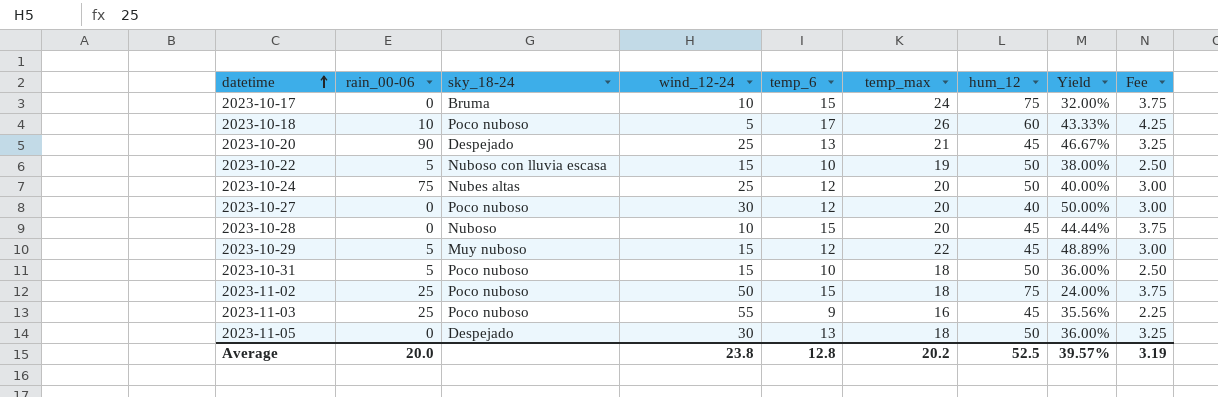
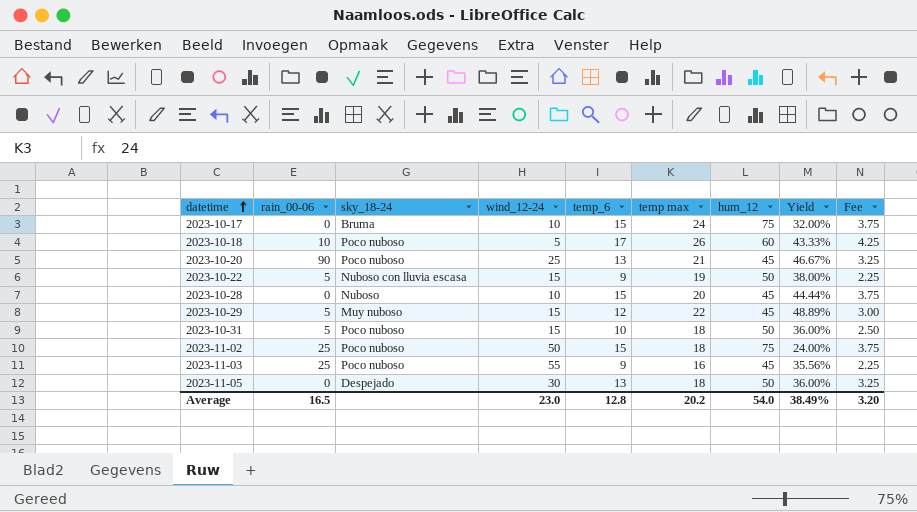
column name: temp_max -> temp max
row 2023-10-24: 75 | Nubes altas | 25 | 12 | 20 | 50 | 40.00% | 3.00 -> none
row 2023-10-27: 0 | Poco nuboso | 30 | 12 | 20 | 40 | 50.00% | 3.00 -> none
2023-10-20 | sky_18-24: Despejado -> Poco nuboso
2023-10-22 | temp_6: 10 -> 9
2023-10-22 | Fee: 2.50 -> 2.25
Average | rain_00-06: 20.0 -> 16.5
Average | wind_12-24: 23.8 -> 23.0
Average | hum_12: 52.5 -> 54.0
Average | Yield: 39.57% -> 38.49%
Average | Fee: 3.19 -> 3.20

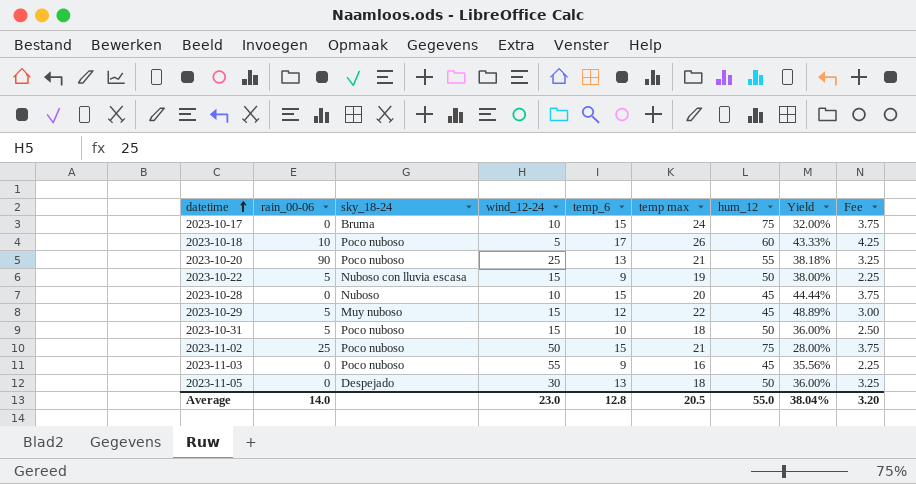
2023-10-20 | hum_12: 45 -> 55
2023-10-20 | Yield: 46.67% -> 38.18%
2023-11-02 | temp max: 18 -> 21
2023-11-02 | Yield: 24.00% -> 28.00%
2023-11-03 | rain_00-06: 25 -> 0
Average | rain_00-06: 16.5 -> 14.0
Average | temp max: 20.2 -> 20.5
Average | hum_12: 54.0 -> 55.0
Average | Yield: 38.49% -> 38.04%

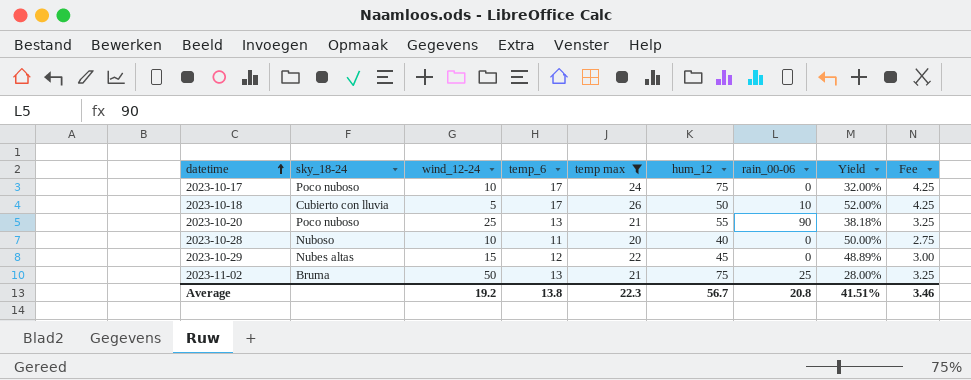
filter: none -> temp max >= 20
column rain_00-06 | position: 2 -> 7
2023-10-17 | sky_18-24: Bruma -> Poco nuboso
2023-10-17 | temp_6: 15 -> 17
2023-10-17 | Fee: 3.75 -> 4.25
2023-10-18 | sky_18-24: Poco nuboso -> Cubierto con lluvia
2023-10-18 | hum_12: 60 -> 50
2023-10-18 | Yield: 43.33% -> 52.00%
2023-10-28 | temp_6: 15 -> 11
2023-10-28 | hum_12: 45 -> 40
2023-10-28 | Yield: 44.44% -> 50.00%
2023-10-28 | Fee: 3.75 -> 2.75
2023-10-29 | sky_18-24: Muy nuboso -> Nubes altas
2023-10-29 | rain_00-06: 5 -> 0
2023-11-02 | sky_18-24: Poco nuboso -> Bruma
2023-11-02 | temp_6: 15 -> 13
2023-11-02 | Fee: 3.75 -> 3.25
Average | wind_12-24: 23.0 -> 19.2
Average | temp_6: 12.8 -> 13.8
Average | temp max: 20.5 -> 22.3
Average | hum_12: 55.0 -> 56.7
Average | rain_00-06: 14.0 -> 20.8
Average | Yield: 38.04% -> 41.51%
Average | Fee: 3.20 -> 3.46

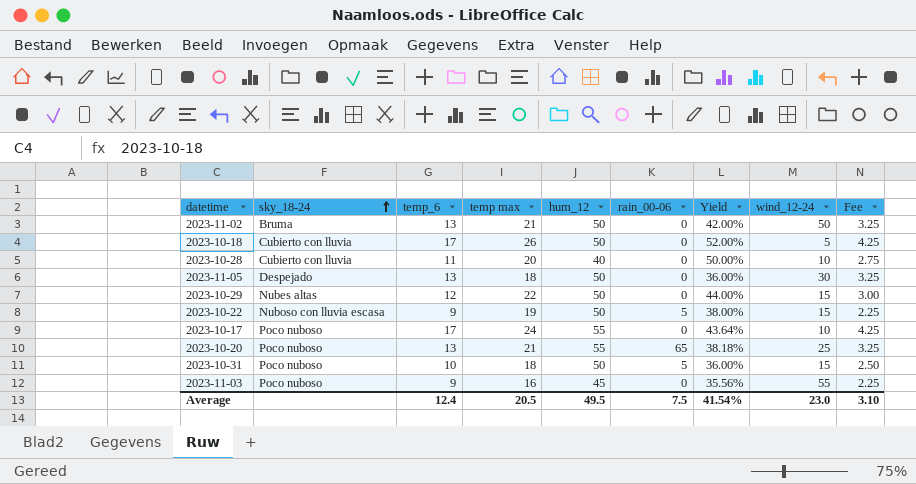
filter: temp max >= 20 -> none
row order: datetime ascending -> sky_18-24 ascending
column wind_12-24 | position: 3 -> 8
2023-11-02 | hum_12: 75 -> 50
2023-11-02 | rain_00-06: 25 -> 0
2023-11-02 | Yield: 28.00% -> 42.00%
2023-10-18 | rain_00-06: 10 -> 0
2023-10-28 | sky_18-24: Nuboso -> Cubierto con lluvia
2023-10-29 | hum_12: 45 -> 50
2023-10-29 | Yield: 48.89% -> 44.00%
2023-10-17 | hum_12: 75 -> 55
2023-10-17 | Yield: 32.00% -> 43.64%
2023-10-20 | rain_00-06: 90 -> 65
Average | temp_6: 13.8 -> 12.4
Average | temp max: 22.3 -> 20.5
Average | hum_12: 56.7 -> 49.5
Average | rain_00-06: 20.8 -> 7.5
Average | Yield: 41.51% -> 41.54%
Average | wind_12-24: 19.2 -> 23.0
Average | Fee: 3.46 -> 3.10

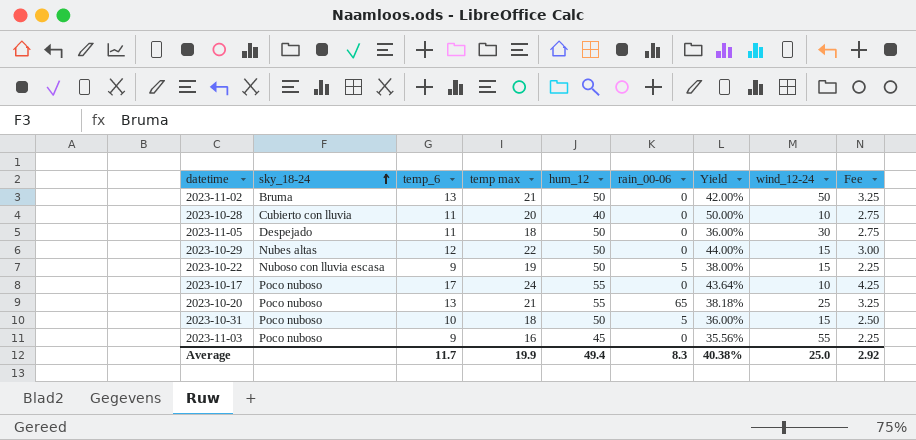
row 2023-10-18: Cubierto con lluvia | 17 | 26 | 50 | 0 | 52.00% | 5 | 4.25 -> none
2023-11-05 | temp_6: 13 -> 11
2023-11-05 | Fee: 3.25 -> 2.75
Average | temp_6: 12.4 -> 11.7
Average | temp max: 20.5 -> 19.9
Average | hum_12: 49.5 -> 49.4
Average | rain_00-06: 7.5 -> 8.3
Average | Yield: 41.54% -> 40.38%
Average | wind_12-24: 23.0 -> 25.0
Average | Fee: 3.10 -> 2.92

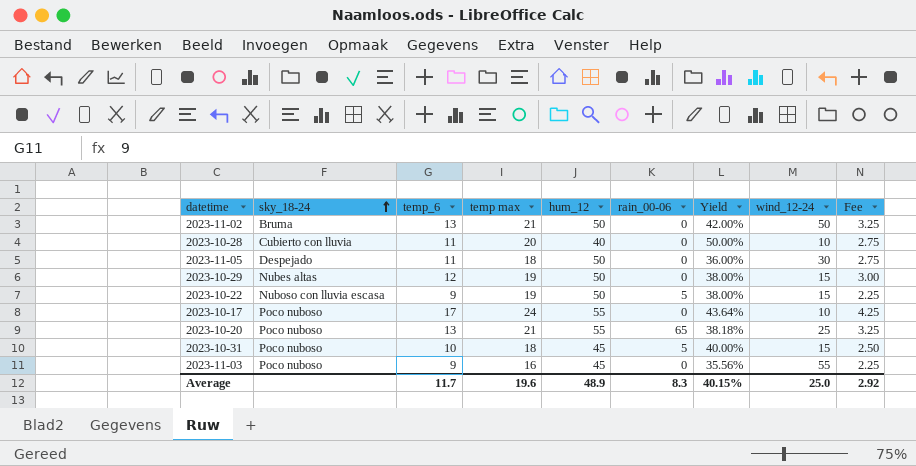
2023-10-29 | temp max: 22 -> 19
2023-10-29 | Yield: 44.00% -> 38.00%
2023-10-31 | hum_12: 50 -> 45
2023-10-31 | Yield: 36.00% -> 40.00%
Average | temp max: 19.9 -> 19.6
Average | hum_12: 49.4 -> 48.9
Average | Yield: 40.38% -> 40.15%

